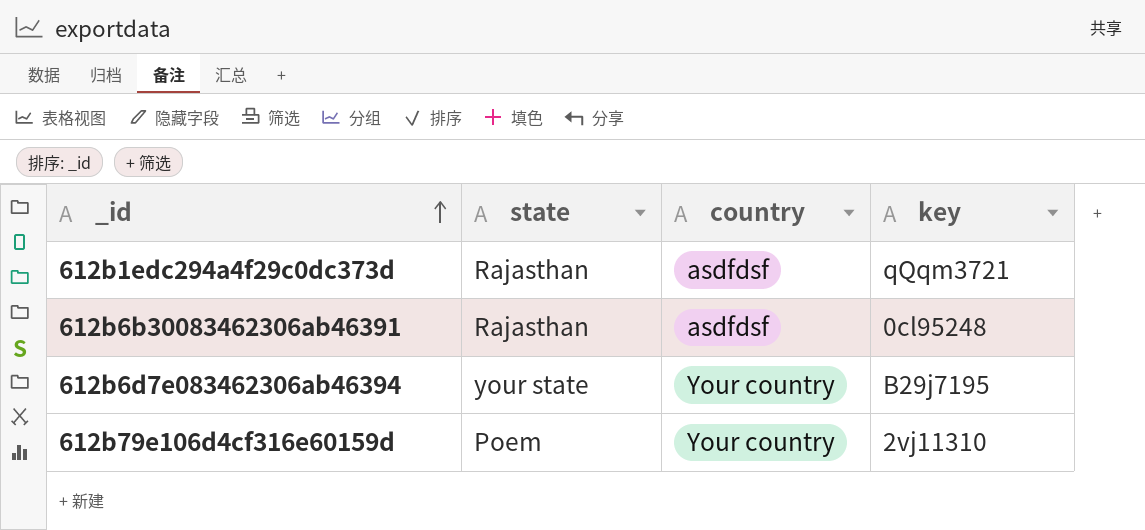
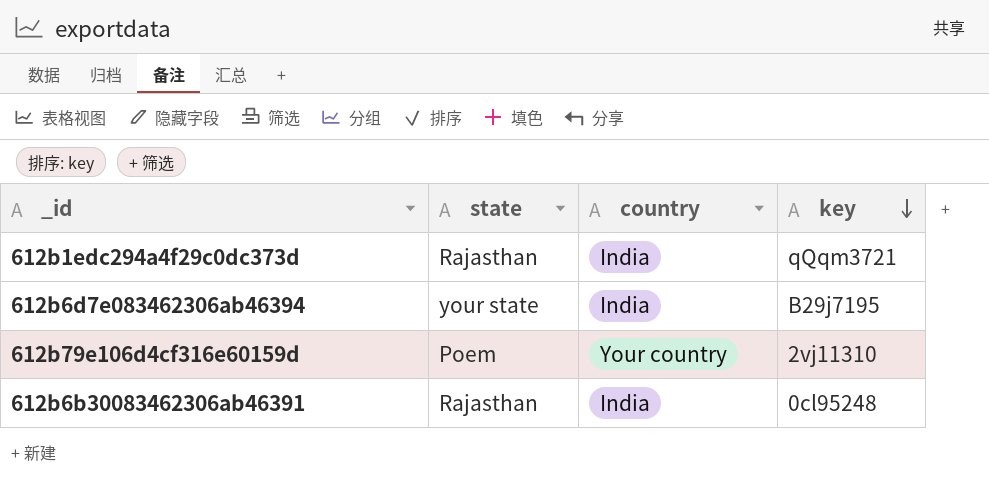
row order: _id ascending -> key descending
612b1edc294a4f29c0dc373d | country: asdfdsf -> India
612b6d7e083462306ab46394 | country: Your country -> India
612b6b30083462306ab46391 | country: asdfdsf -> India

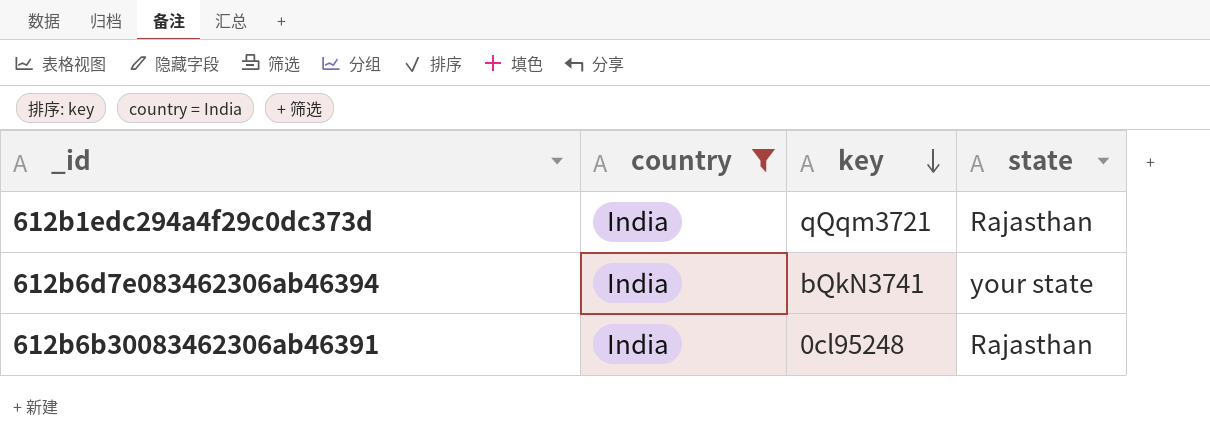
filter: none -> country = India
column state | position: 2 -> 4
612b6d7e083462306ab46394 | key: B29j7195 -> bQkN3741

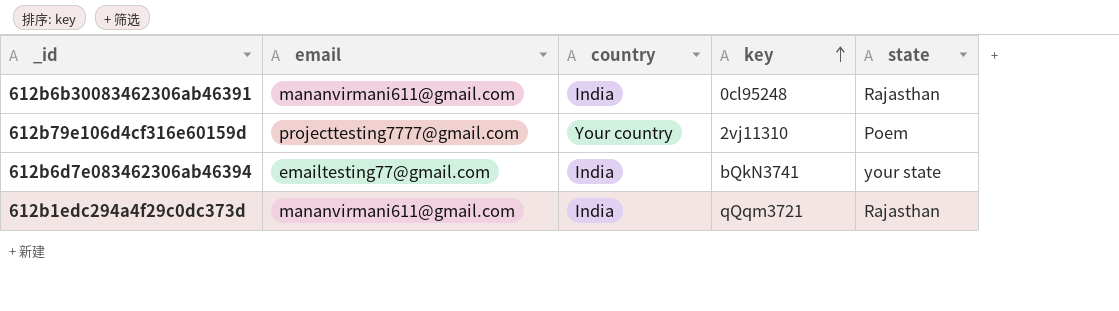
filter: country = India -> none
row order: key descending -> key ascending
column email | position: none -> 2

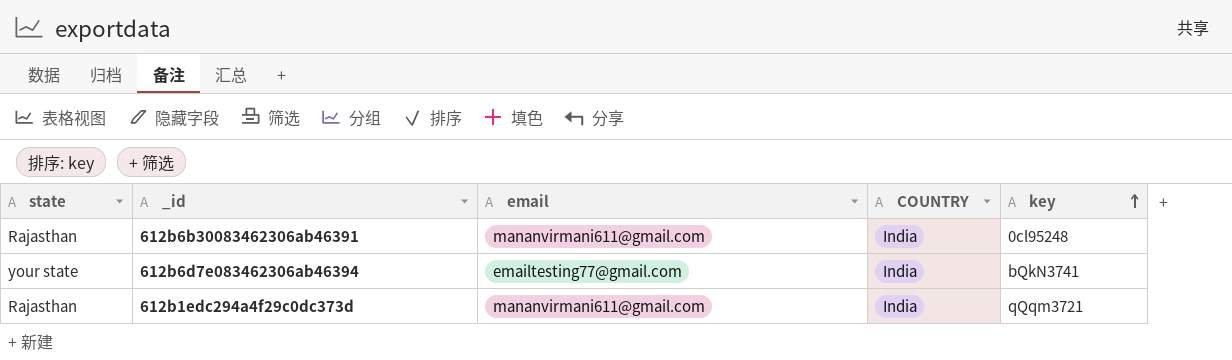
column state | position: 5 -> 1
column name: country -> COUNTRY
row 612b79e106d4cf316e60159d: projecttesting7777@gmail.com | Your country | 2vj11310 | Poem -> none

